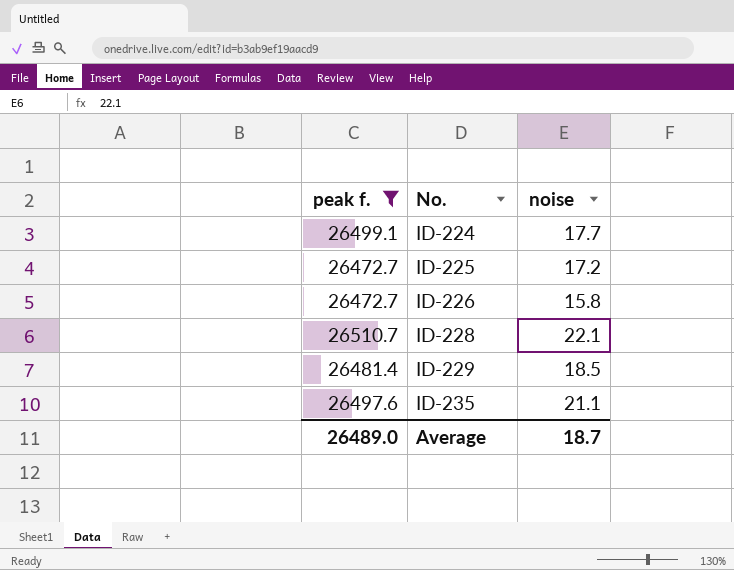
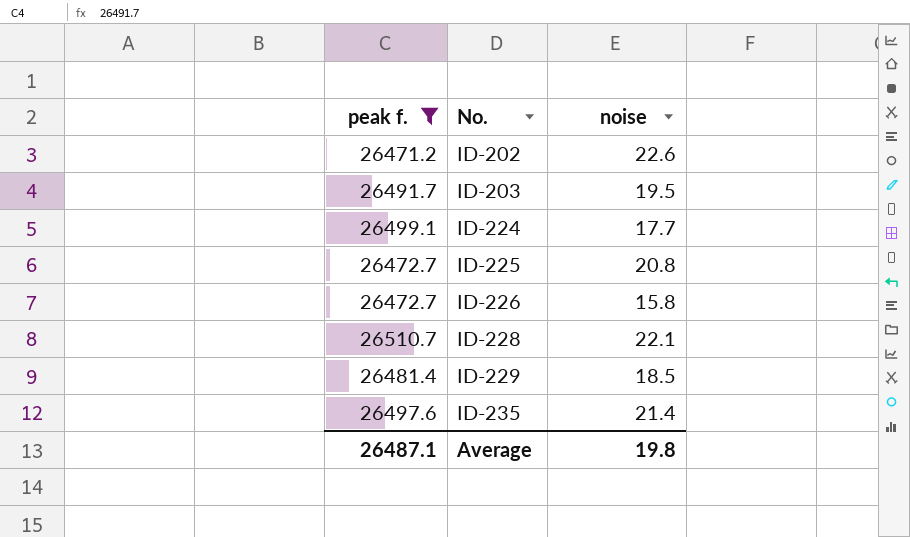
row ID-202: none -> 26471.2 | 22.6
row ID-203: none -> 26491.7 | 19.5
ID-225 | noise: 17.2 -> 20.8
ID-235 | noise: 21.1 -> 21.4
Average | peak f.: 26489.0 -> 26487.1
Average | noise: 18.7 -> 19.8

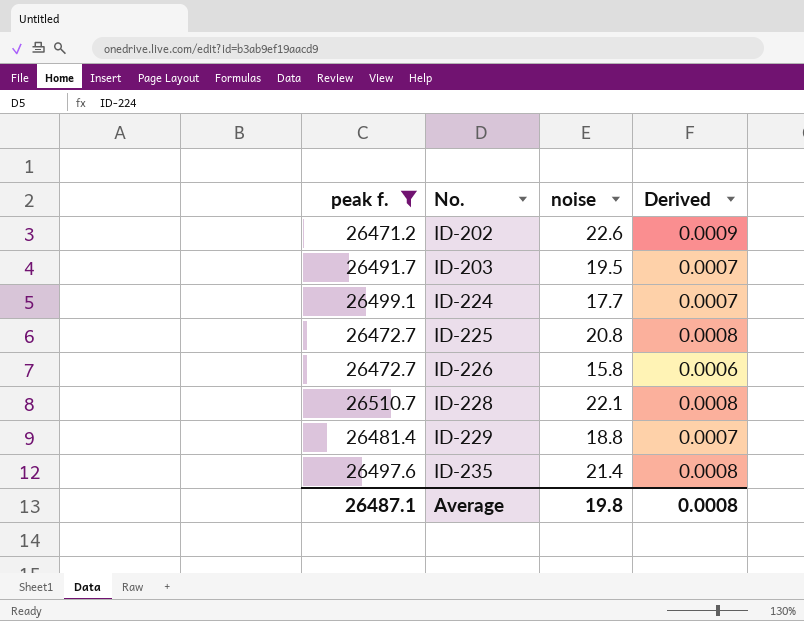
column Derived | formula: none -> [noise] / [peak f.]
ID-229 | noise: 18.5 -> 18.8

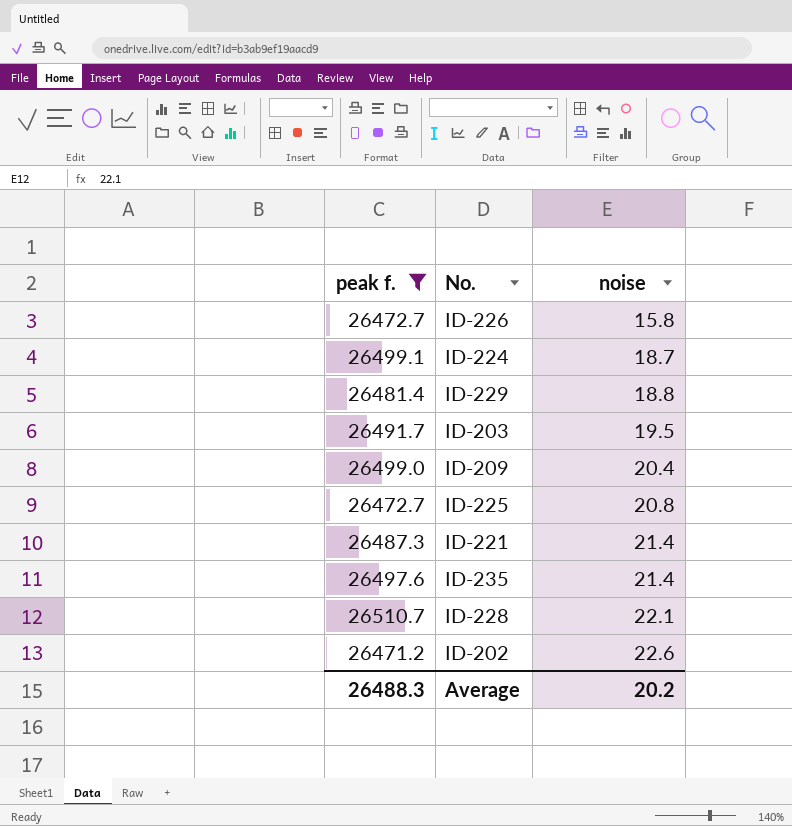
row order: No. ascending -> noise ascending
column Derived | formula: [noise] / [peak f.] -> none
ID-224 | noise: 17.7 -> 18.7
row ID-209: none -> 26499.0 | 20.4
row ID-221: none -> 26487.3 | 21.4
Average | peak f.: 26487.1 -> 26488.3
Average | noise: 19.8 -> 20.2

